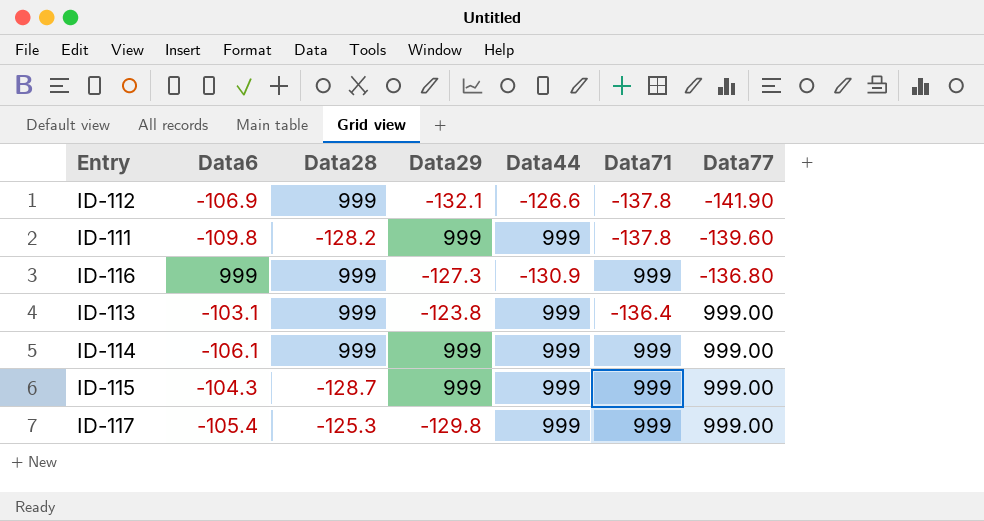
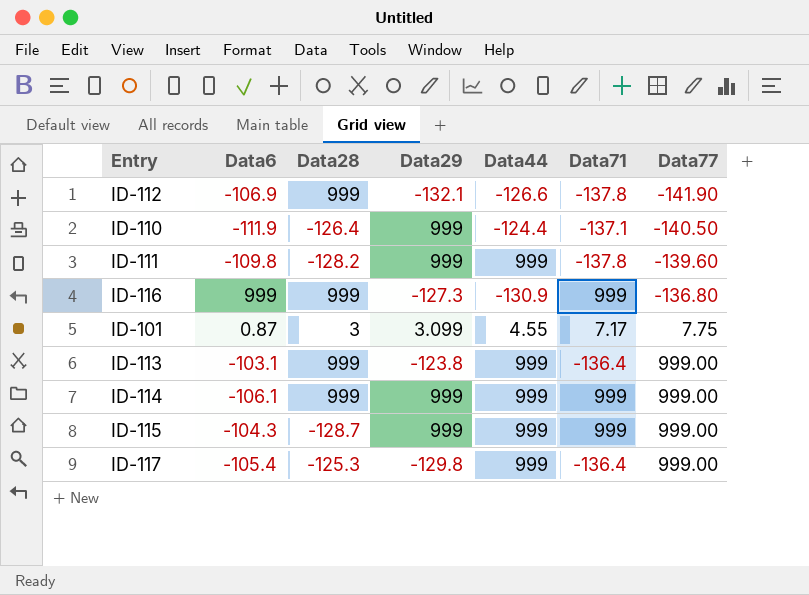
row ID-110: none -> -111.9 | -126.4 | 999 | -124.4 | -137.1 | -140.50
row ID-101: none -> 0.87 | 3 | 3.099 | 4.55 | 7.17 | 7.75
ID-117 | Data71: 999 -> -136.4

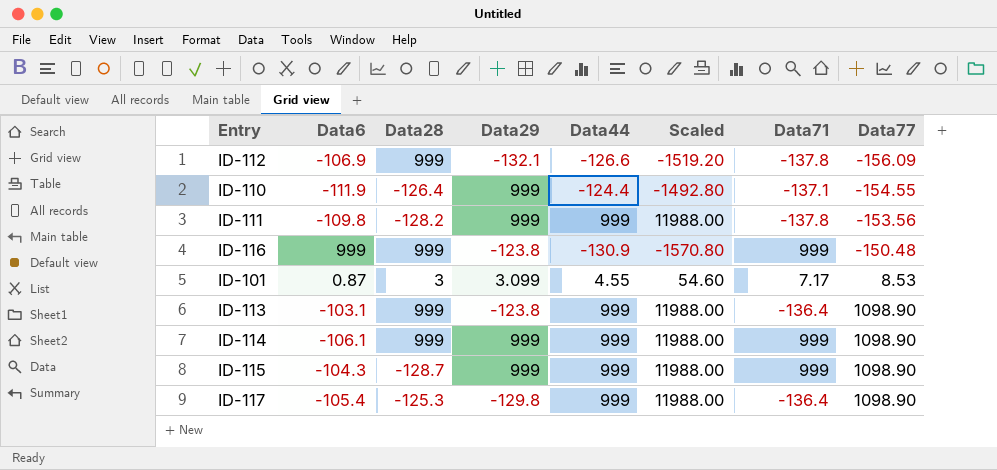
column Scaled | formula: none -> [Data44] * 12
ID-112 | Data77: -141.90 -> -156.09
ID-110 | Data77: -140.50 -> -154.55
ID-111 | Data77: -139.60 -> -153.56
ID-116 | Data29: -127.3 -> -123.8
ID-116 | Data77: -136.80 -> -150.48
ID-101 | Data77: 7.75 -> 8.53
ID-113 | Data77: 999.00 -> 1098.90
ID-114 | Data77: 999.00 -> 1098.90
ID-115 | Data77: 999.00 -> 1098.90
ID-117 | Data77: 999.00 -> 1098.90

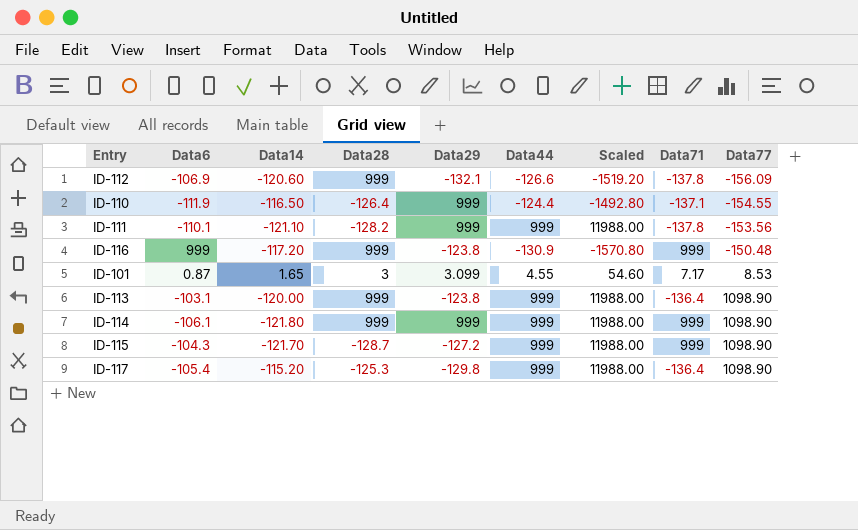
column Data14 | position: none -> 3
ID-111 | Data6: -109.8 -> -110.1
ID-115 | Data29: 999 -> -127.2

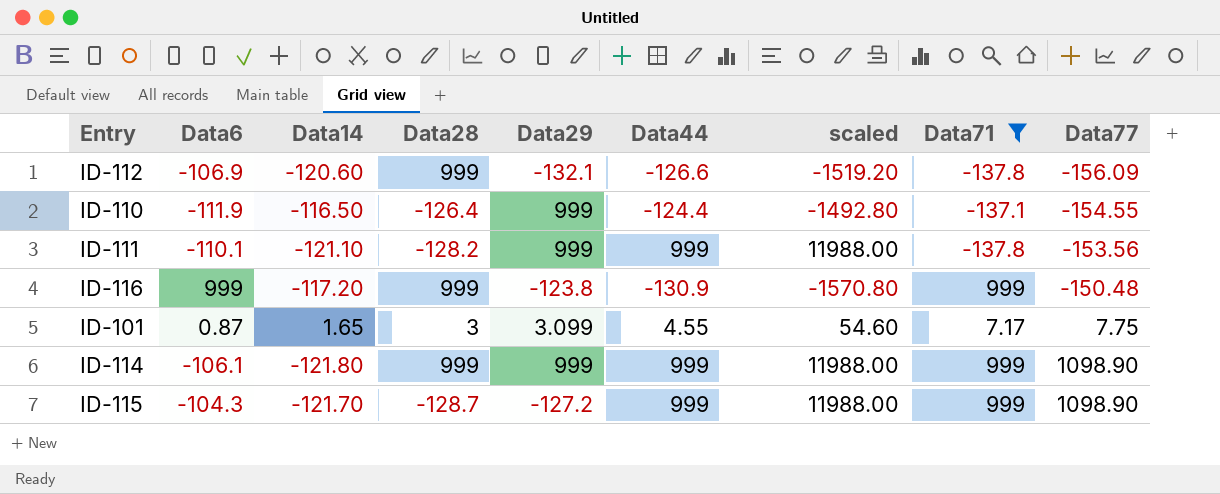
filter: none -> Data71 != -136.4
column name: Scaled -> scaled
ID-101 | Data77: 8.53 -> 7.75

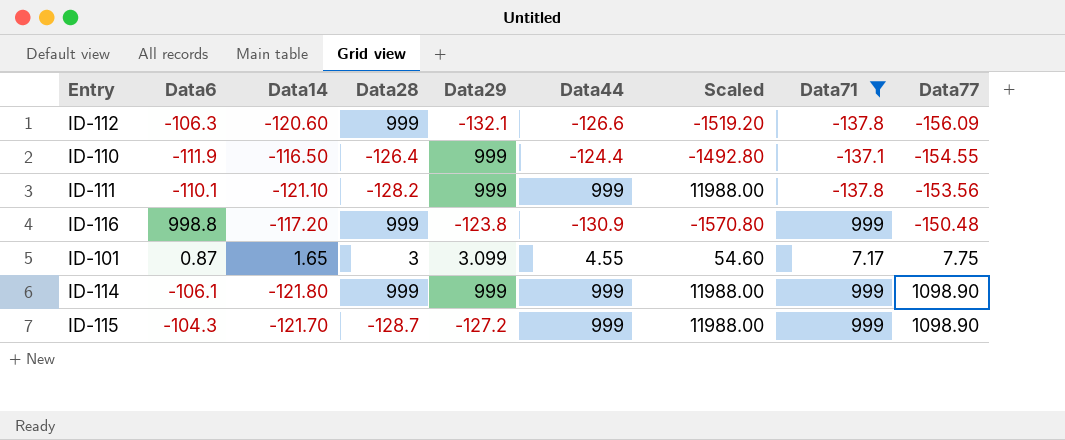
column name: scaled -> Scaled
ID-112 | Data6: -106.9 -> -106.3
ID-116 | Data6: 999 -> 998.8

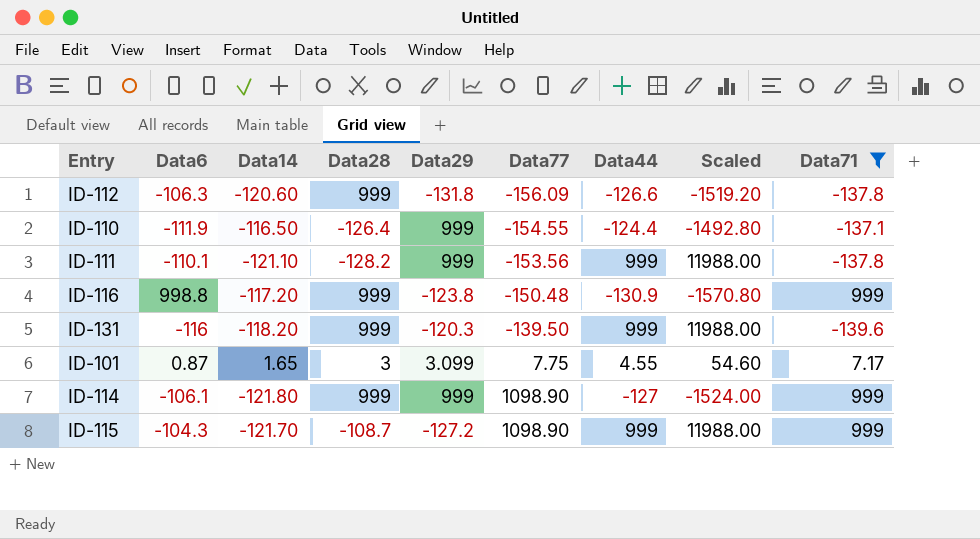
column Data77 | position: 9 -> 6
ID-112 | Data29: -132.1 -> -131.8
row ID-131: none -> -116 | -118.20 | 999 | -120.3 | -139.50 | 999 | 11988.00 | -139.6
ID-114 | Data44: 999 -> -127
ID-114 | Scaled: 11988.00 -> -1524.00
ID-115 | Data28: -128.7 -> -108.7

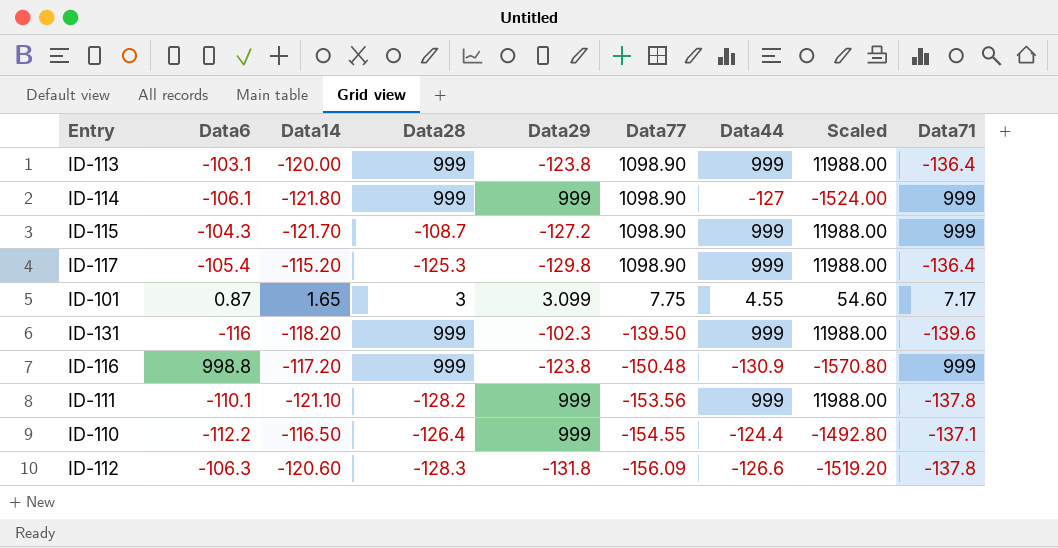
filter: Data71 != -136.4 -> none
row order: Data77 ascending -> Data77 descending
ID-131 | Data29: -120.3 -> -102.3
ID-110 | Data6: -111.9 -> -112.2
ID-112 | Data28: 999 -> -128.3

